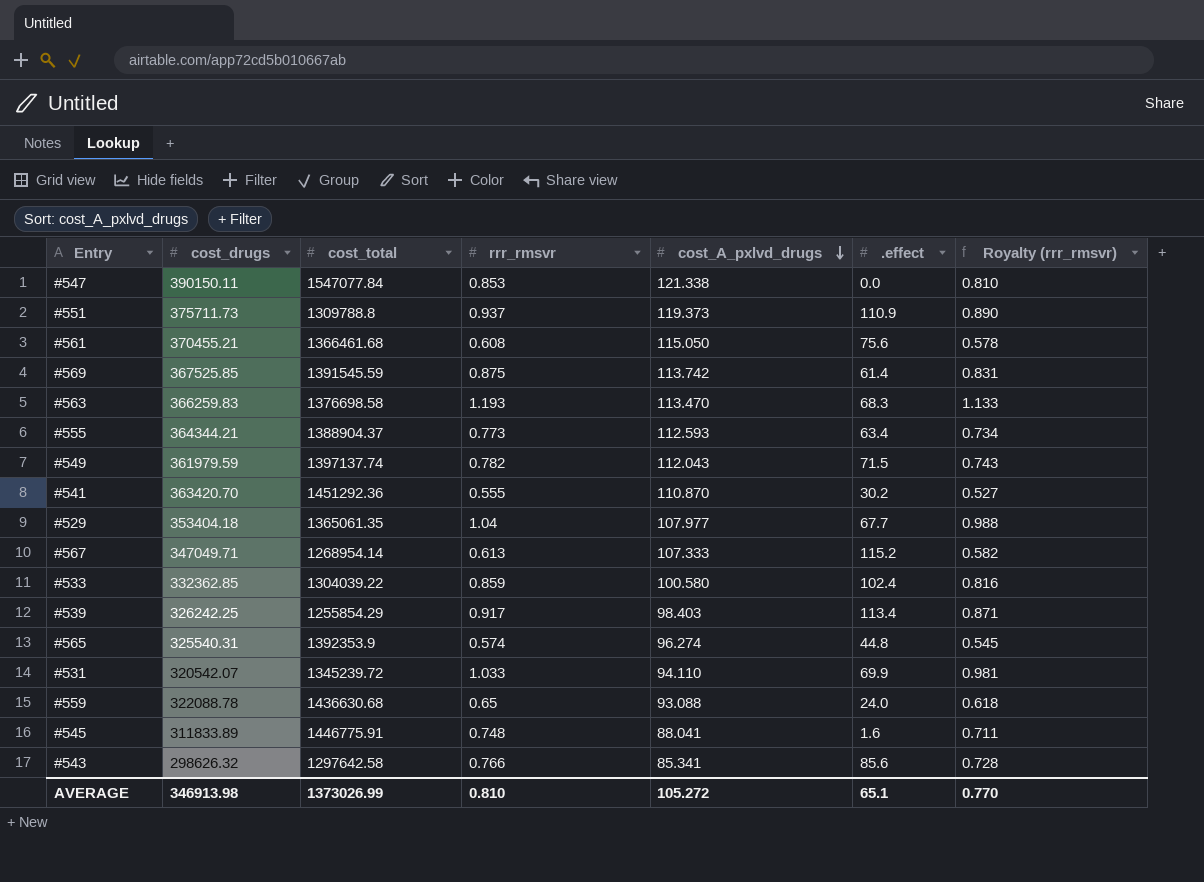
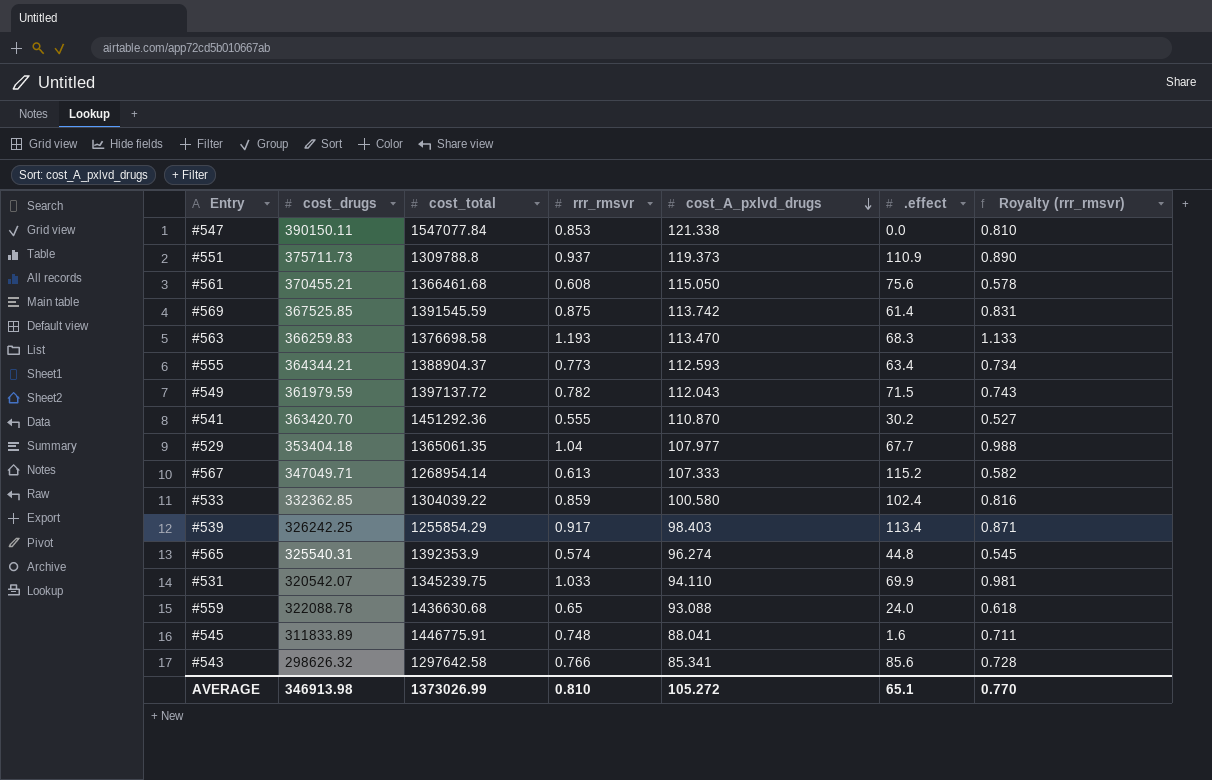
#549 | cost_total: 1397137.74 -> 1397137.72
#531 | cost_total: 1345239.72 -> 1345239.75

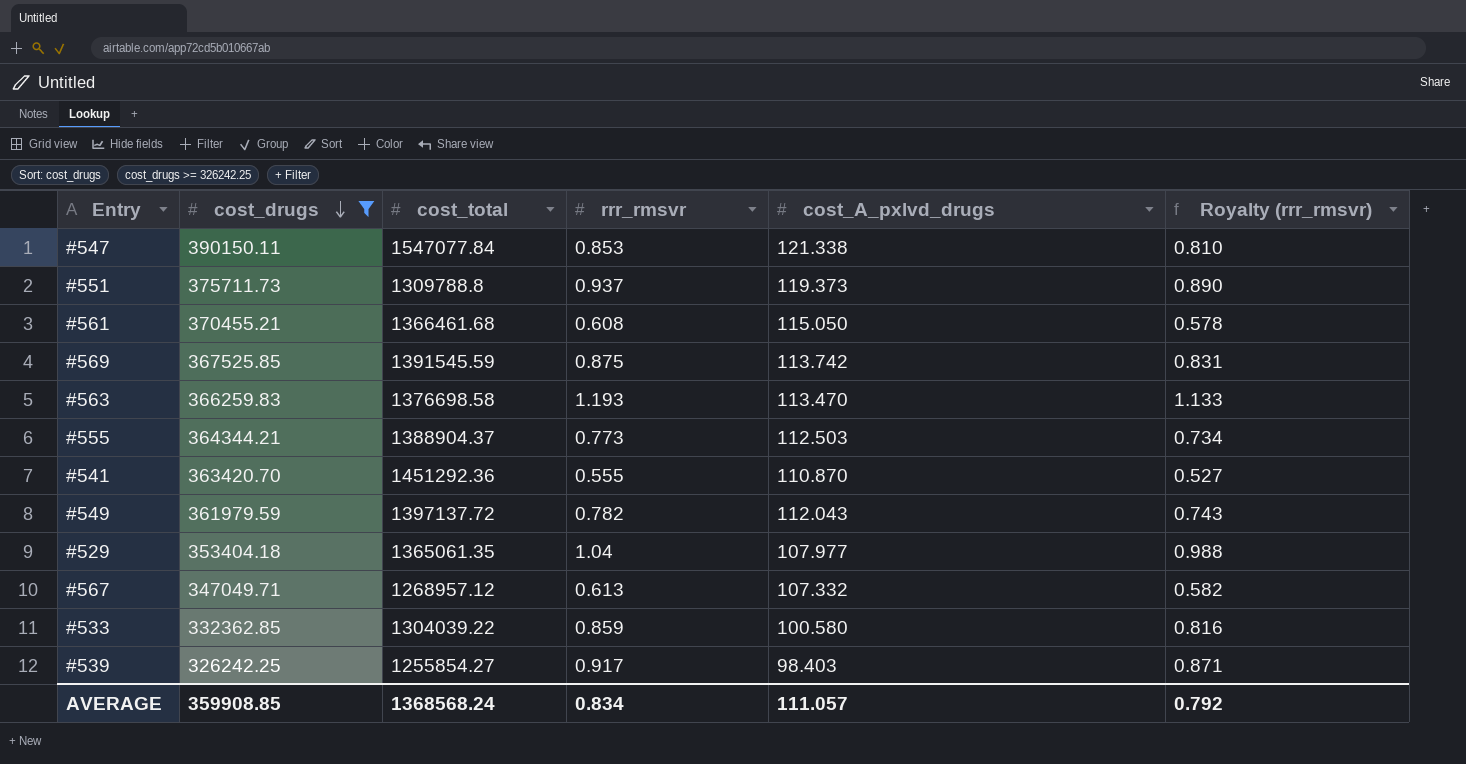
filter: none -> cost_drugs >= 326242.25
row order: cost_A_pxlvd_drugs descending -> cost_drugs descending
column .effect | position: 6 -> none
#555 | cost_A_pxlvd_drugs: 112.593 -> 112.503
#567 | cost_total: 1268954.14 -> 1268957.12
#567 | cost_A_pxlvd_drugs: 107.333 -> 107.332
#539 | cost_total: 1255854.29 -> 1255854.27
AVERAGE | cost_drugs: 346913.98 -> 359908.85
AVERAGE | cost_total: 1373026.99 -> 1368568.24
AVERAGE | rrr_rmsvr: 0.810 -> 0.834
AVERAGE | cost_A_pxlvd_drugs: 105.272 -> 111.057
AVERAGE | Royalty (rrr_rmsvr): 0.770 -> 0.792

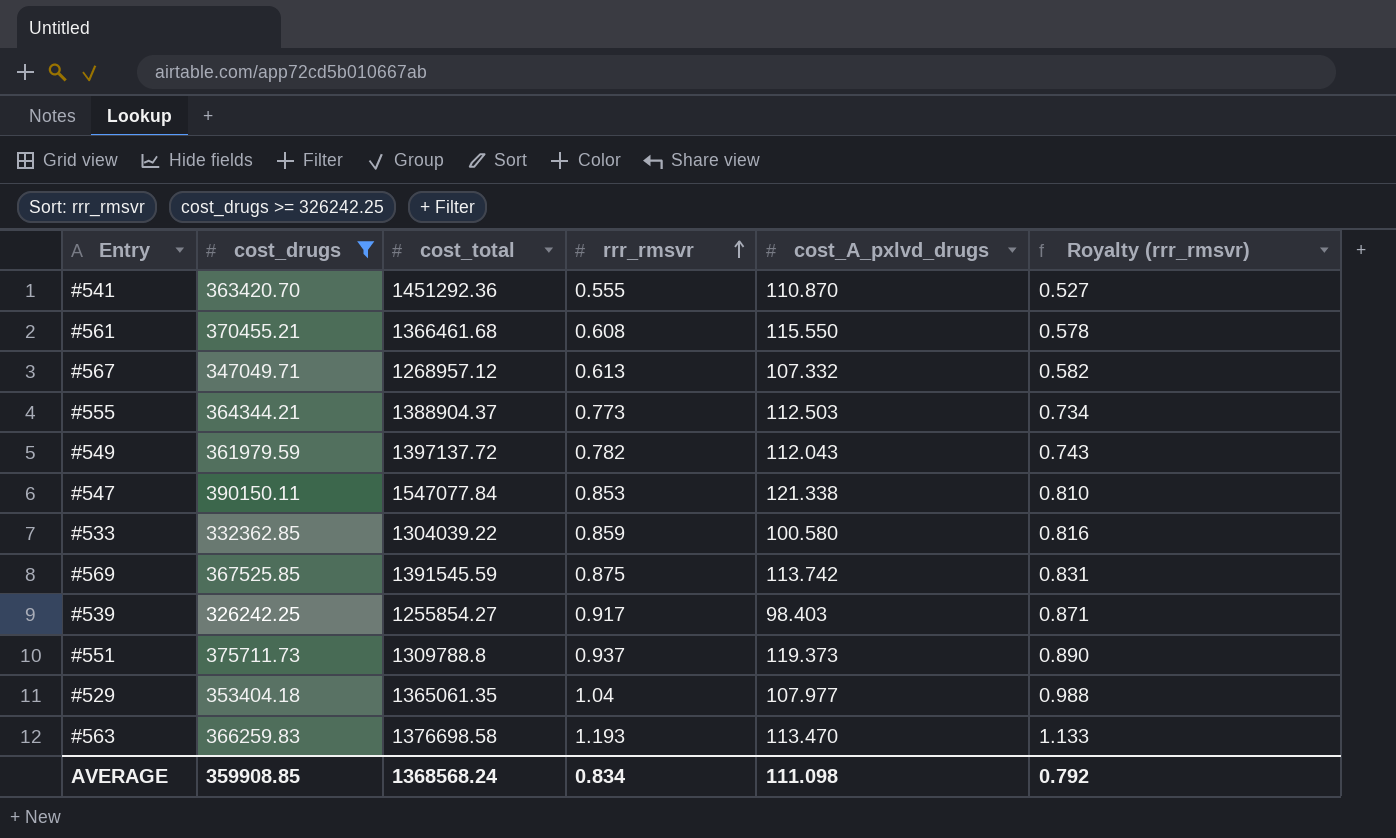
row order: cost_drugs descending -> rrr_rmsvr ascending
#561 | cost_A_pxlvd_drugs: 115.050 -> 115.550
AVERAGE | cost_A_pxlvd_drugs: 111.057 -> 111.098

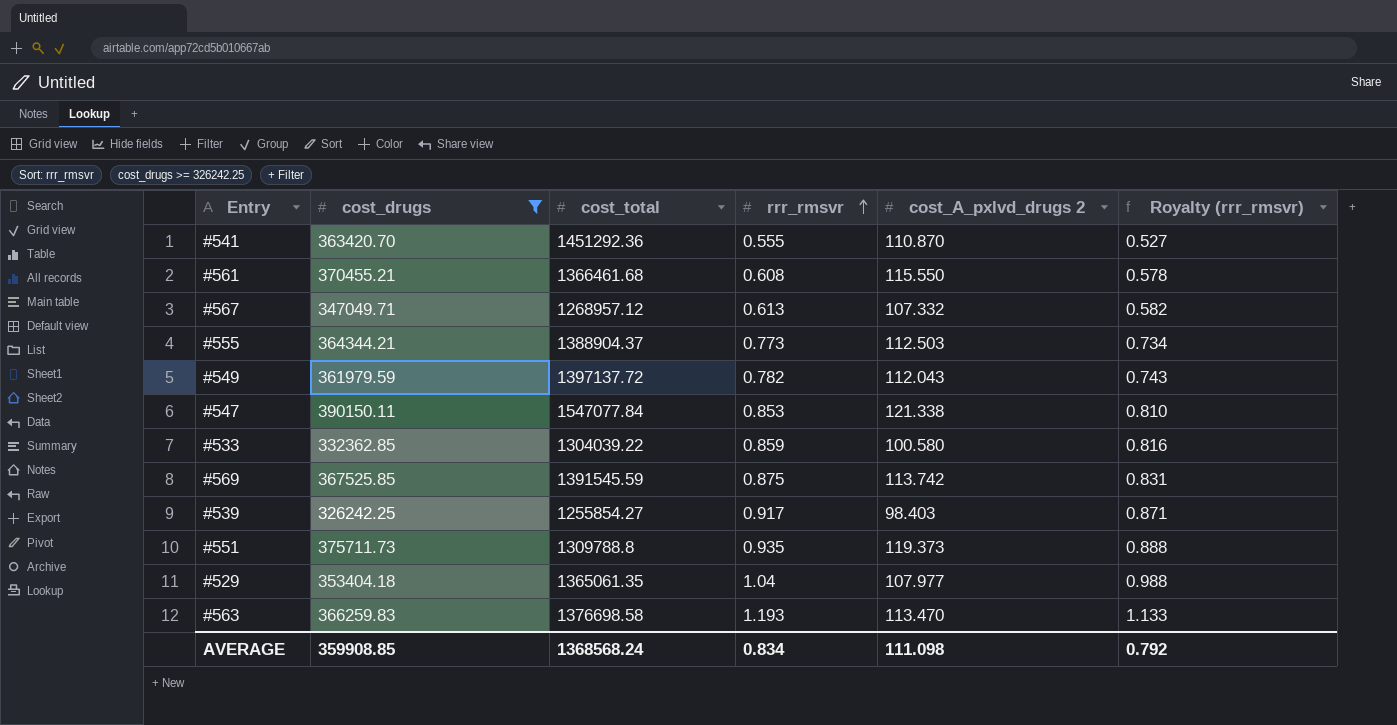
column name: cost_A_pxlvd_drugs -> cost_A_pxlvd_drugs 2
#551 | rrr_rmsvr: 0.937 -> 0.935
#551 | Royalty (rrr_rmsvr): 0.890 -> 0.888

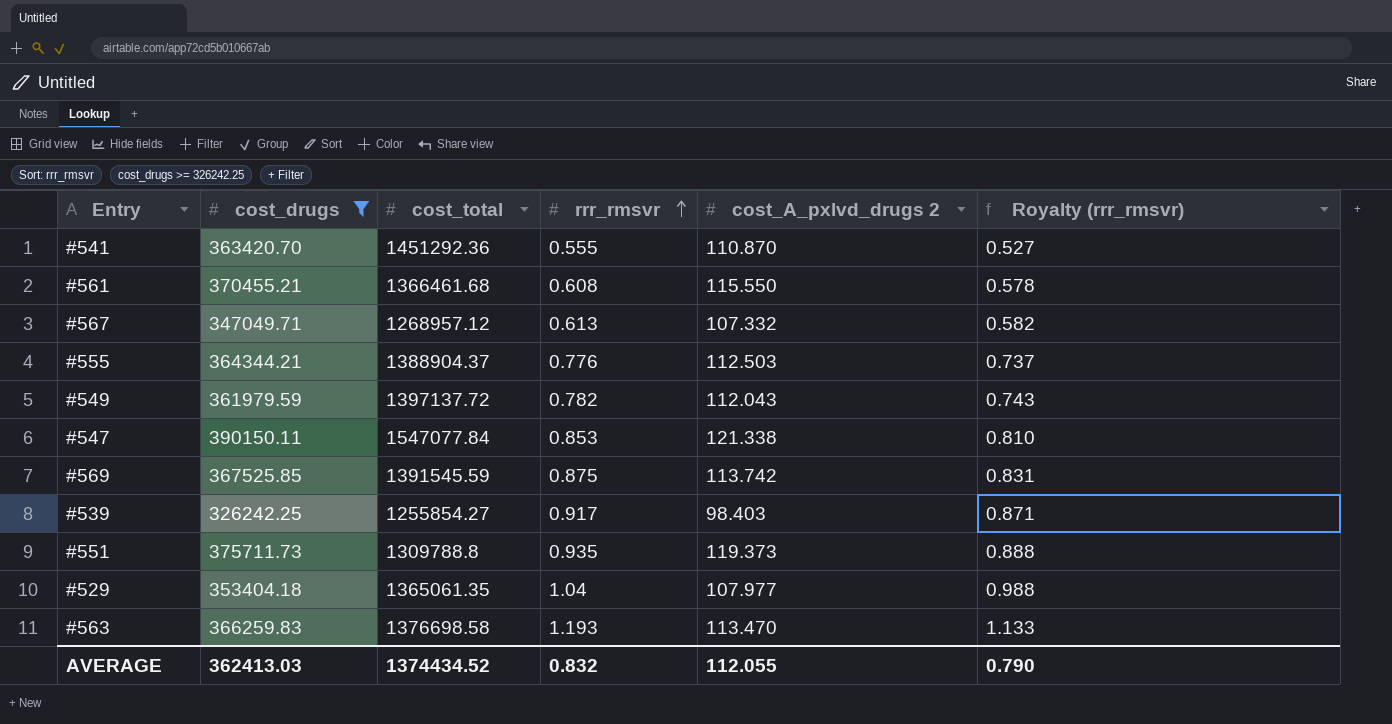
row #533: 332362.85 | 1304039.22 | 0.859 | 100.580 | 0.816 -> none
#555 | rrr_rmsvr: 0.773 -> 0.776
#555 | Royalty (rrr_rmsvr): 0.734 -> 0.737
AVERAGE | cost_drugs: 359908.85 -> 362413.03
AVERAGE | cost_total: 1368568.24 -> 1374434.52
AVERAGE | rrr_rmsvr: 0.834 -> 0.832
AVERAGE | cost_A_pxlvd_drugs 2: 111.098 -> 112.055
AVERAGE | Royalty (rrr_rmsvr): 0.792 -> 0.790

